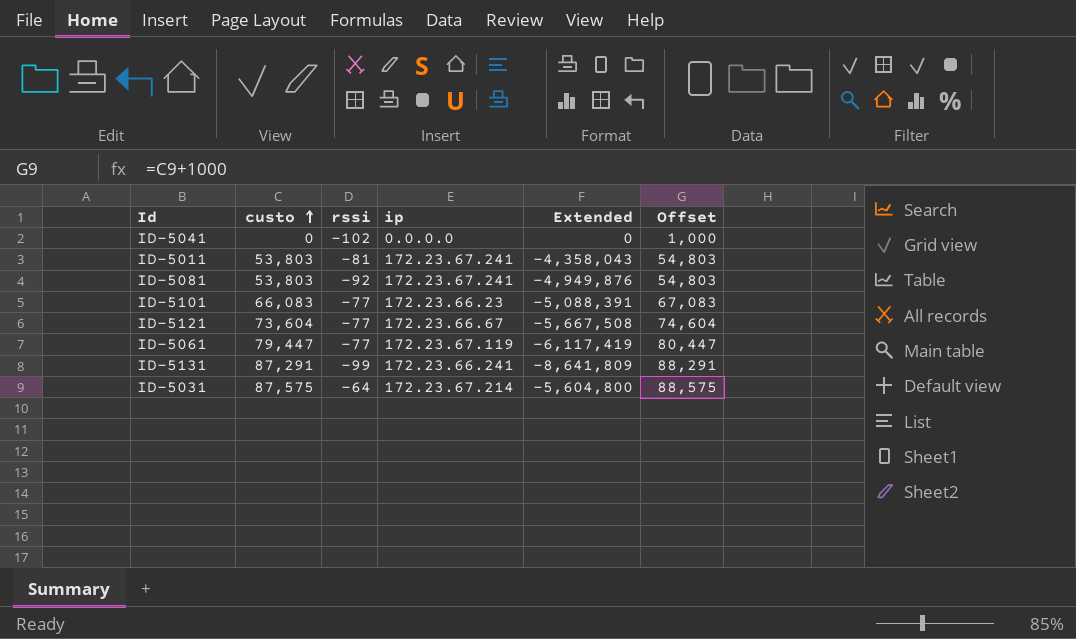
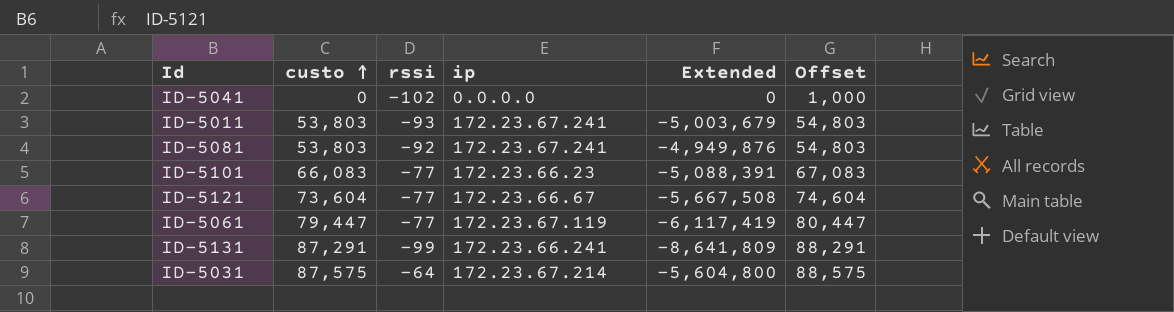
ID-5011 | rssi: -81 -> -93
ID-5011 | Extended: -4,358,043 -> -5,003,679

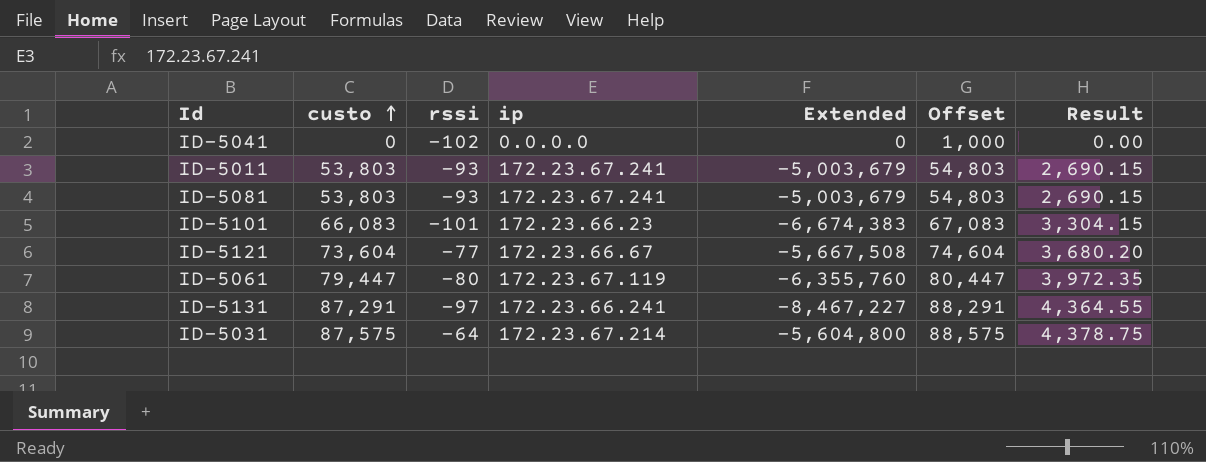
column Result | formula: none -> [custo] * 0.05
ID-5081 | rssi: -92 -> -93
ID-5081 | Extended: -4,949,876 -> -5,003,679
ID-5101 | rssi: -77 -> -101
ID-5101 | Extended: -5,088,391 -> -6,674,383
ID-5061 | rssi: -77 -> -80
ID-5061 | Extended: -6,117,419 -> -6,355,760
ID-5131 | rssi: -99 -> -97
ID-5131 | Extended: -8,641,809 -> -8,467,227

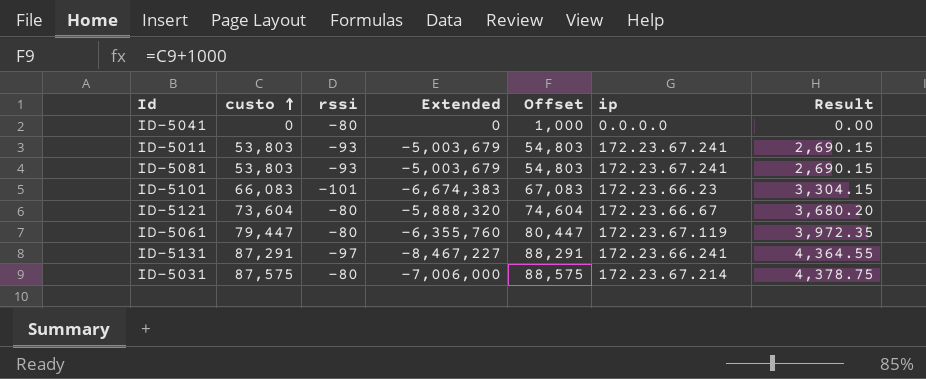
column ip | position: 4 -> 6
ID-5041 | rssi: -102 -> -80
ID-5121 | rssi: -77 -> -80
ID-5121 | Extended: -5,667,508 -> -5,888,320
ID-5031 | rssi: -64 -> -80
ID-5031 | Extended: -5,604,800 -> -7,006,000

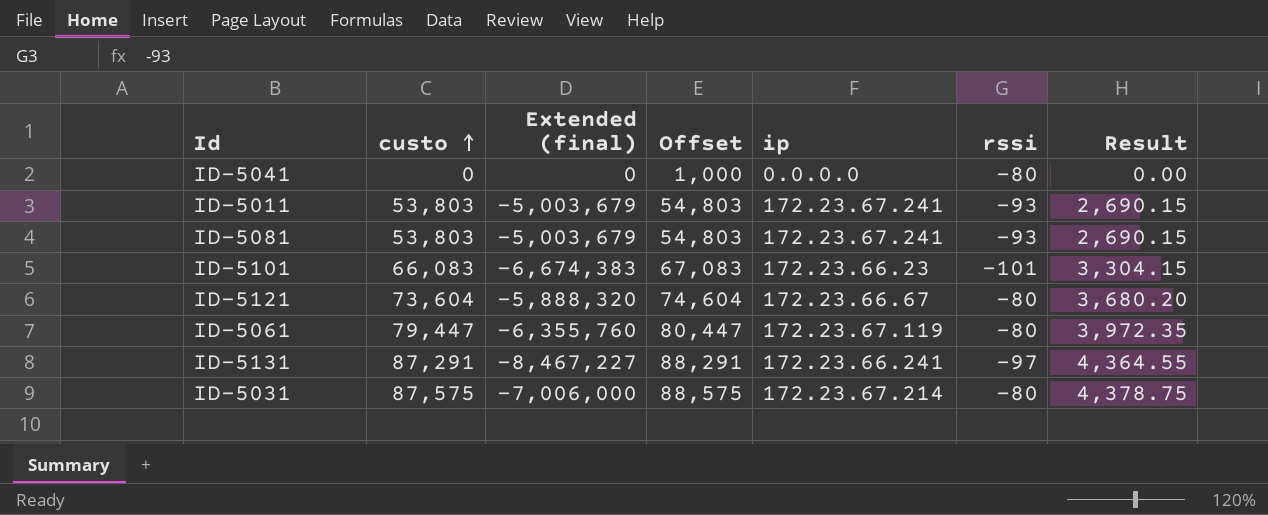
column name: Extended -> Extended (final)
column rssi | position: 3 -> 6

